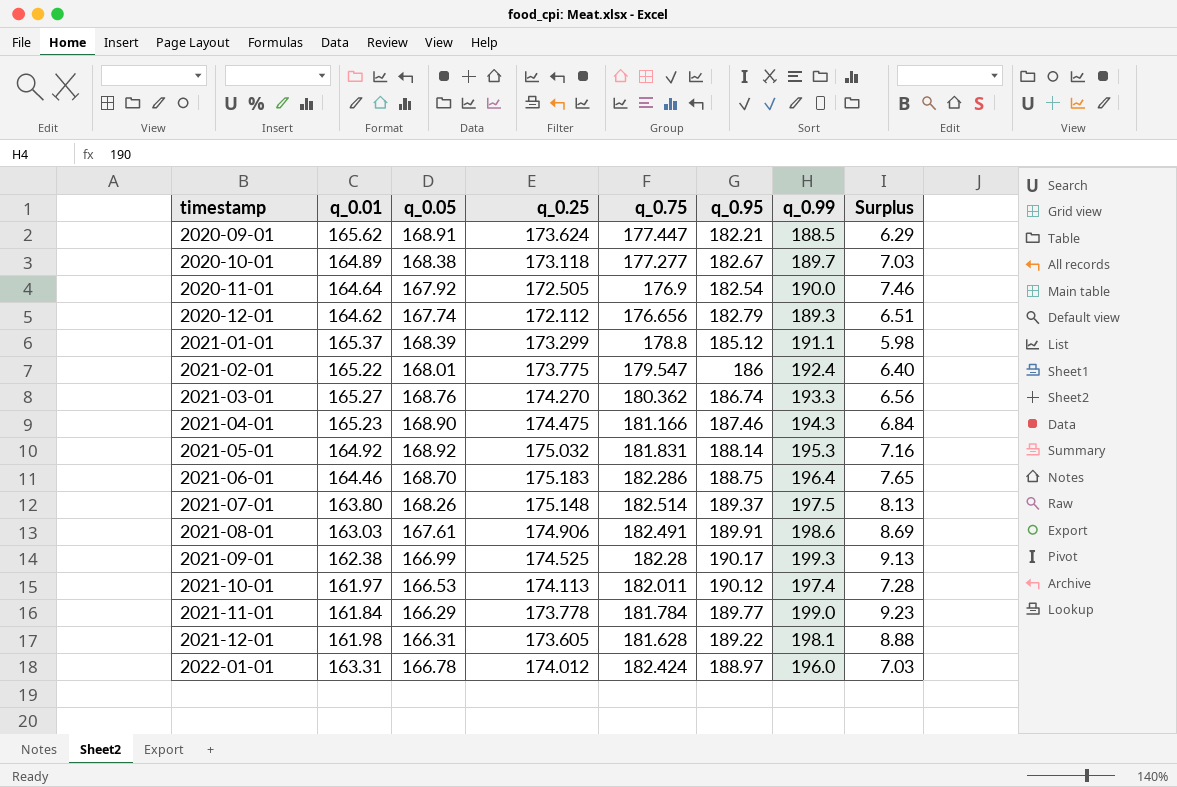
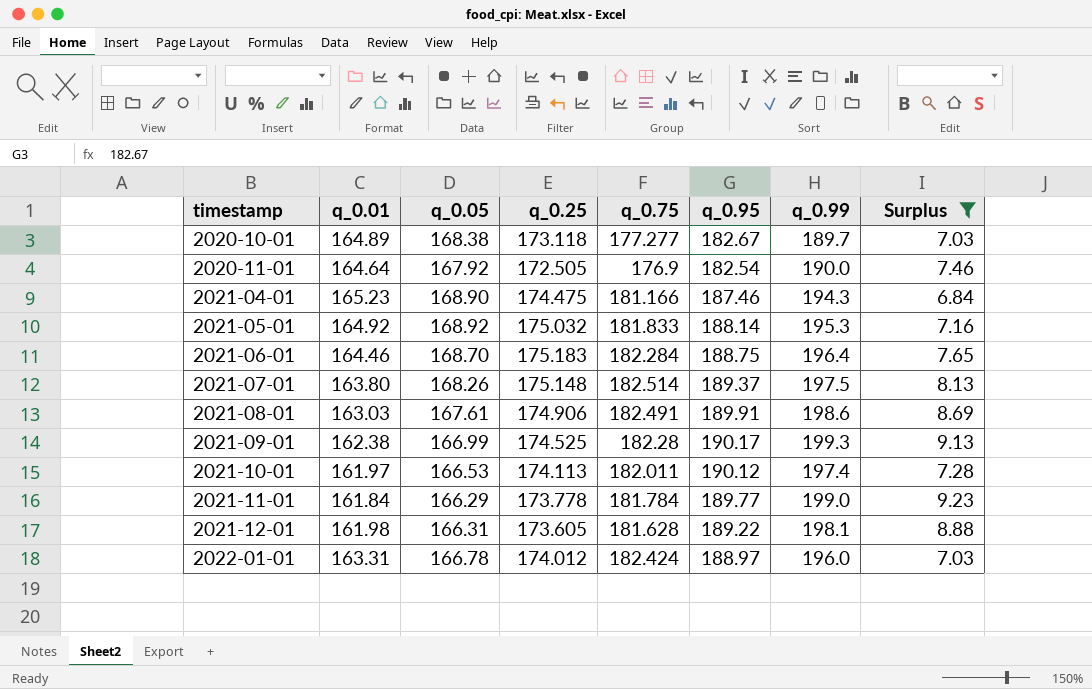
filter: none -> Surplus >= 6.84
2021-05-01 | q_0.75: 181.831 -> 181.833
2021-06-01 | q_0.75: 182.286 -> 182.284

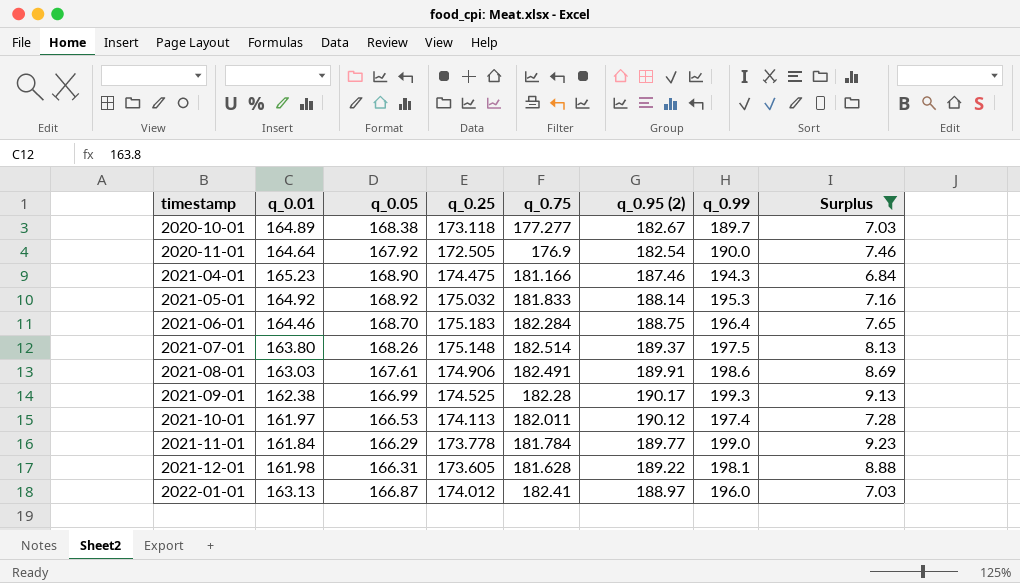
column name: q_0.95 -> q_0.95 (2)
2022-01-01 | q_0.01: 163.31 -> 163.13
2022-01-01 | q_0.05: 166.78 -> 166.87
2022-01-01 | q_0.75: 182.424 -> 182.41

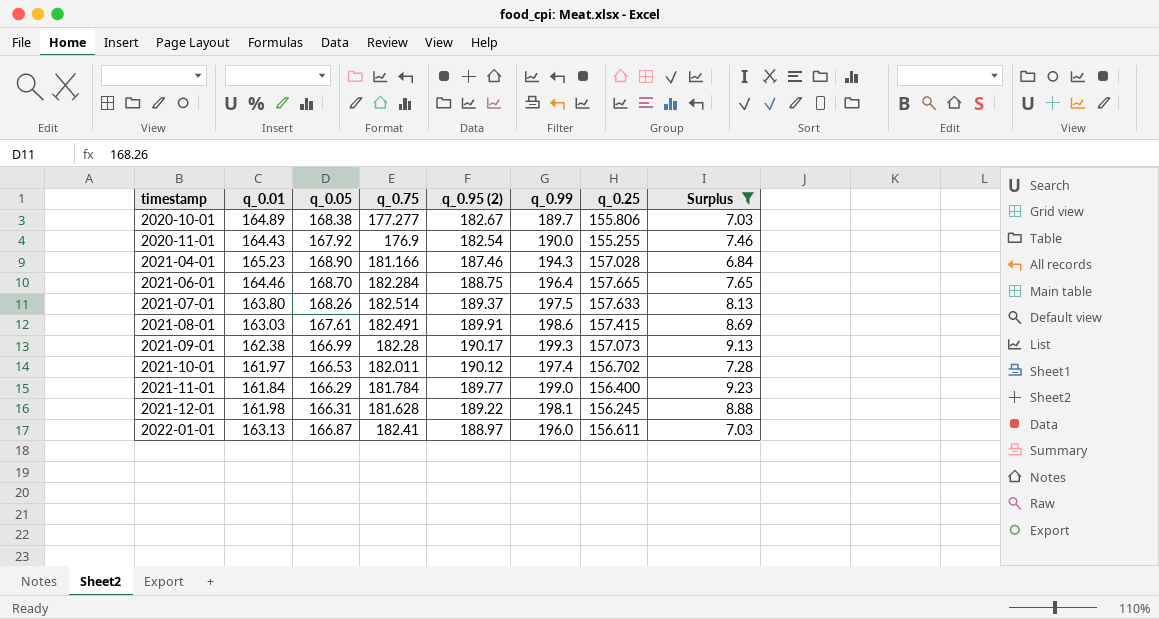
column q_0.25 | position: 4 -> 7
row 2021-05-01: 164.92 | 168.92 | 175.032 | 181.833 | 188.14 | 195.3 | 7.16 -> none
2020-10-01 | q_0.25: 173.118 -> 155.806
2020-11-01 | q_0.01: 164.64 -> 164.43
2020-11-01 | q_0.25: 172.505 -> 155.255
2021-04-01 | q_0.25: 174.475 -> 157.028
2021-06-01 | q_0.25: 175.183 -> 157.665
2021-07-01 | q_0.25: 175.148 -> 157.633
2021-08-01 | q_0.25: 174.906 -> 157.415
2021-09-01 | q_0.25: 174.525 -> 157.073
2021-10-01 | q_0.25: 174.113 -> 156.702
2021-11-01 | q_0.25: 173.778 -> 156.400
2021-12-01 | q_0.25: 173.605 -> 156.245
2022-01-01 | q_0.25: 174.012 -> 156.611

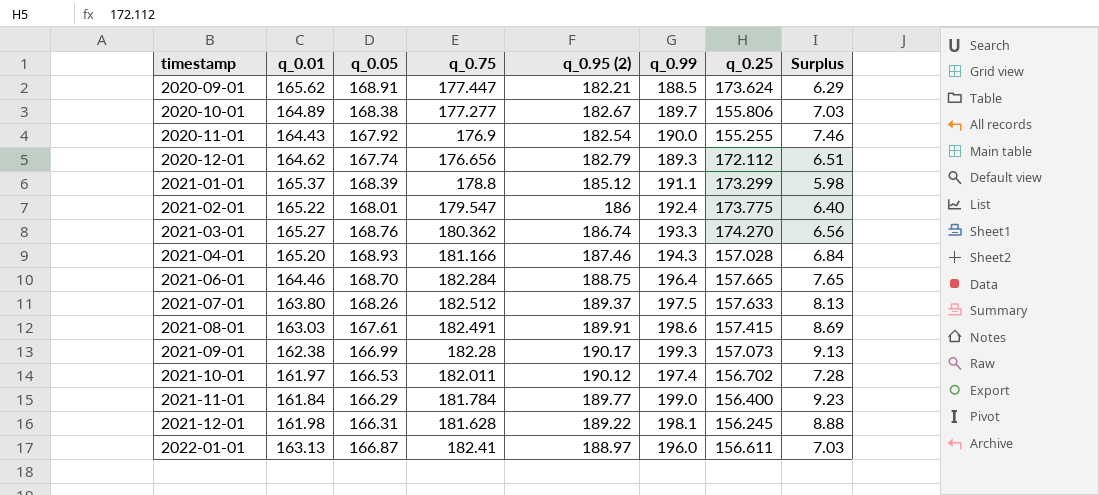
filter: Surplus >= 6.84 -> none
2021-04-01 | q_0.01: 165.23 -> 165.20
2021-04-01 | q_0.05: 168.90 -> 168.93
2021-07-01 | q_0.75: 182.514 -> 182.512

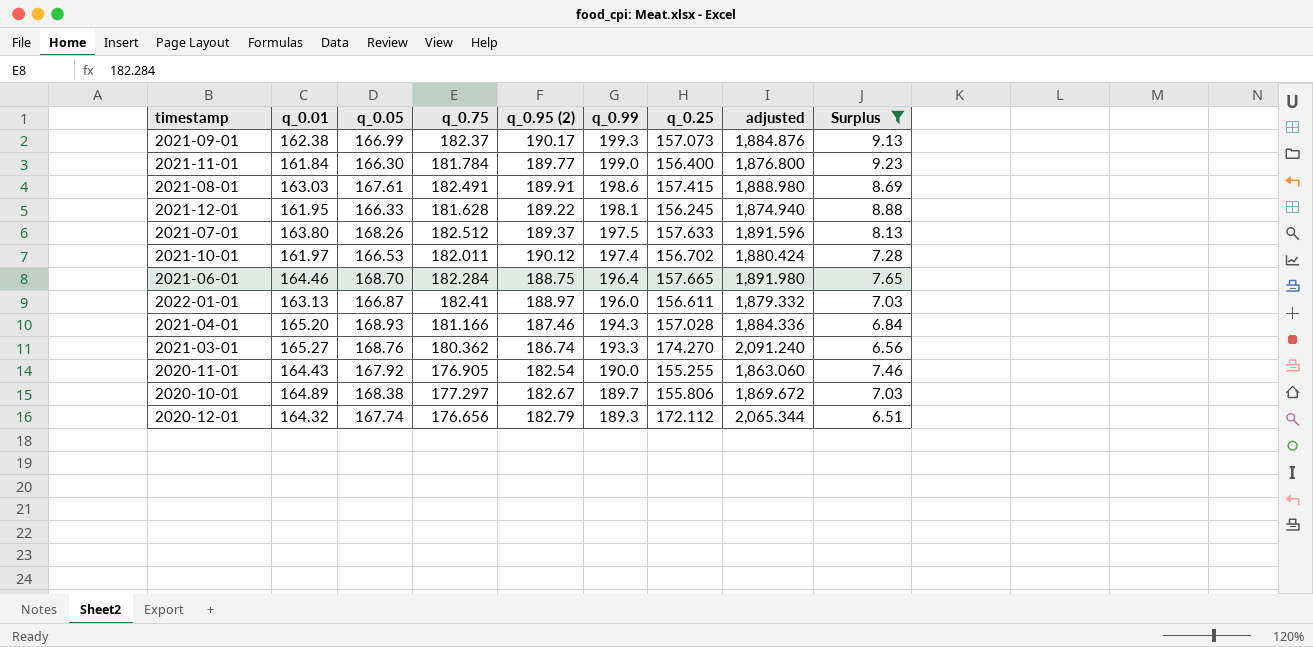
filter: none -> Surplus >= 6.51
row order: timestamp ascending -> q_0.99 descending
column adjusted | formula: none -> [q_0.25] * 12
2021-09-01 | q_0.75: 182.28 -> 182.37
2021-11-01 | q_0.05: 166.29 -> 166.30
2021-12-01 | q_0.01: 161.98 -> 161.95
2021-12-01 | q_0.05: 166.31 -> 166.33
2020-11-01 | q_0.75: 176.9 -> 176.905
2020-10-01 | q_0.75: 177.277 -> 177.297
2020-12-01 | q_0.01: 164.62 -> 164.32

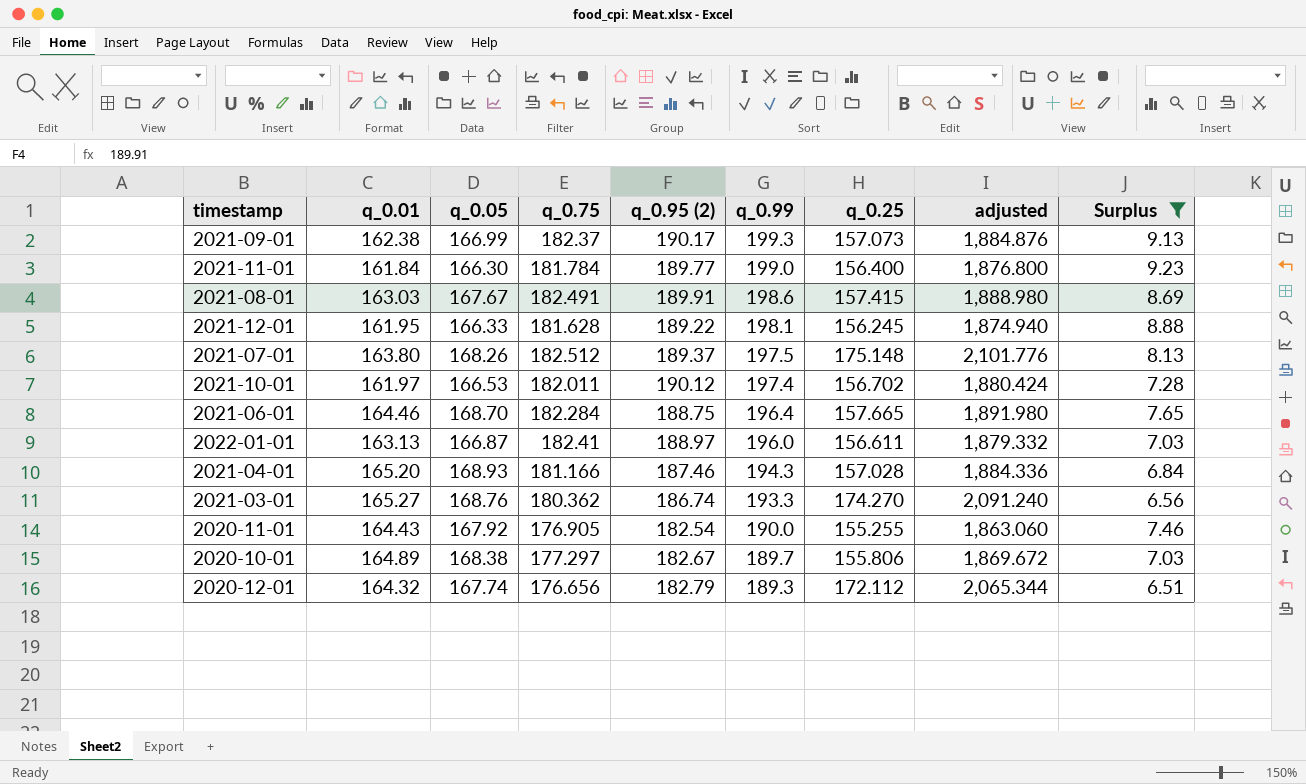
2021-08-01 | q_0.05: 167.61 -> 167.67
2021-07-01 | q_0.25: 157.633 -> 175.148
2021-07-01 | adjusted: 1,891.596 -> 2,101.776

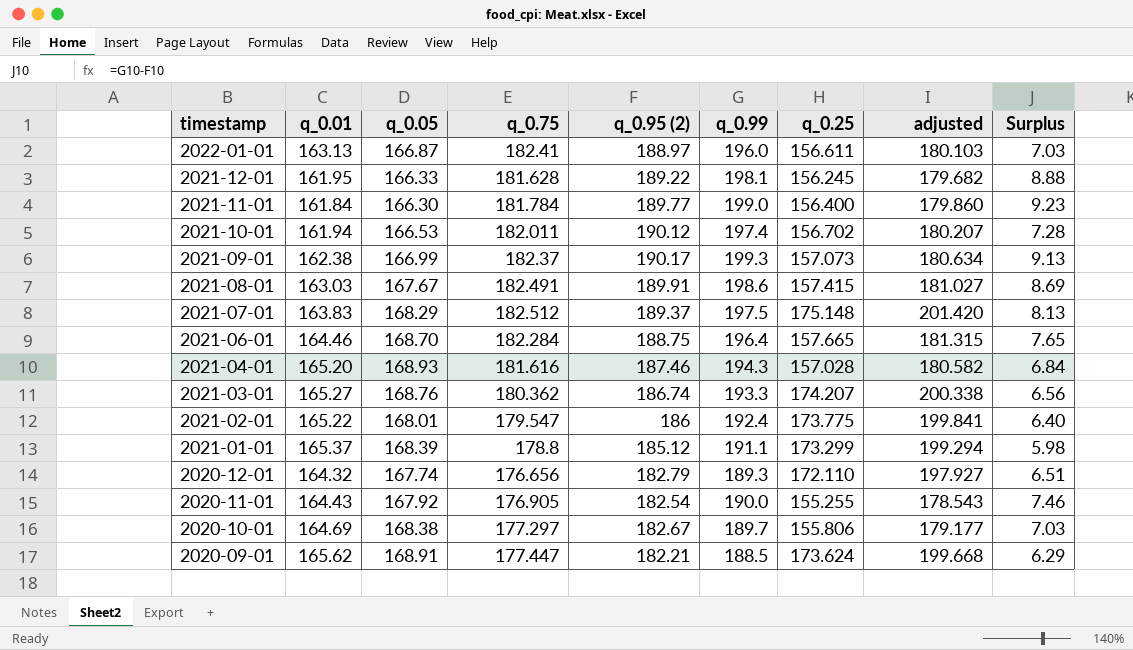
filter: Surplus >= 6.51 -> none
row order: q_0.99 descending -> timestamp descending
column adjusted | formula: [q_0.25] * 12 -> [q_0.25] * 1.15
2021-10-01 | q_0.01: 161.97 -> 161.94
2021-07-01 | q_0.01: 163.80 -> 163.83
2021-07-01 | q_0.05: 168.26 -> 168.29
2021-04-01 | q_0.75: 181.166 -> 181.616
2021-03-01 | q_0.25: 174.270 -> 174.207
2020-12-01 | q_0.25: 172.112 -> 172.110
2020-10-01 | q_0.01: 164.89 -> 164.69

